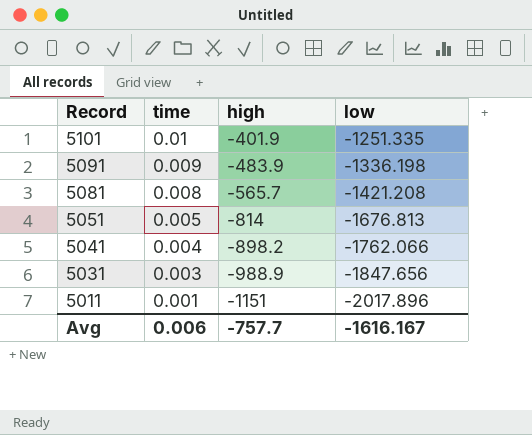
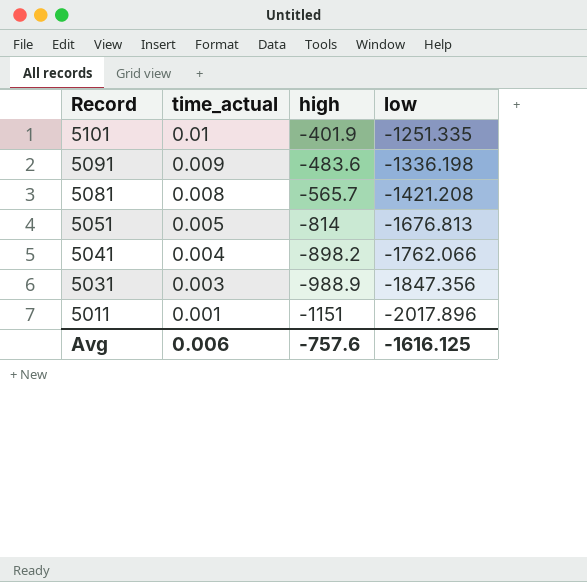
column name: time -> time_actual
5091 | high: -483.9 -> -483.6
5031 | low: -1847.656 -> -1847.356
Avg | high: -757.7 -> -757.6
Avg | low: -1616.167 -> -1616.125

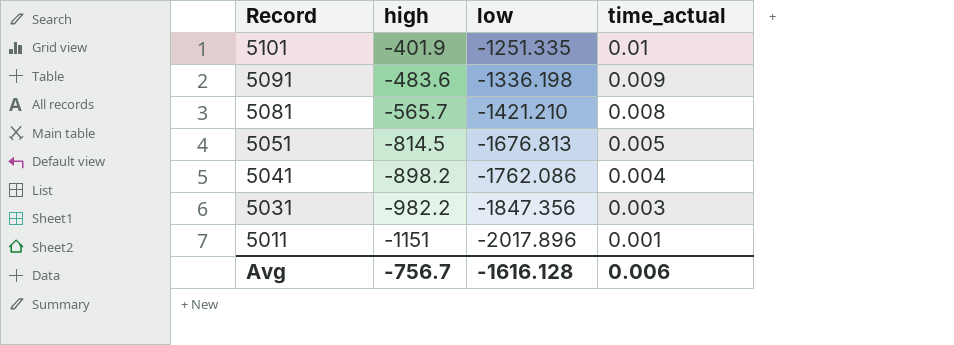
column time_actual | position: 2 -> 4
5081 | low: -1421.208 -> -1421.210
5051 | high: -814 -> -814.5
5041 | low: -1762.066 -> -1762.086
5031 | high: -988.9 -> -982.2
Avg | high: -757.6 -> -756.7
Avg | low: -1616.125 -> -1616.128

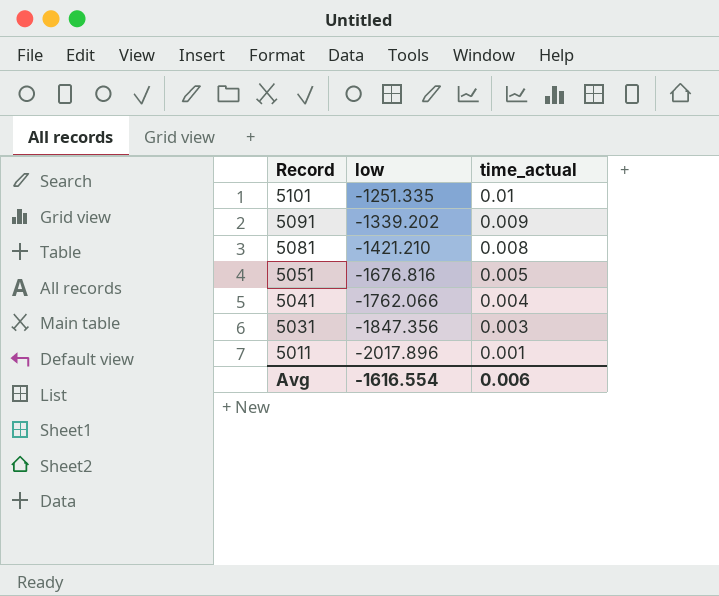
column high | position: 2 -> none
5091 | low: -1336.198 -> -1339.202
5051 | low: -1676.813 -> -1676.816
5041 | low: -1762.086 -> -1762.066
Avg | low: -1616.128 -> -1616.554

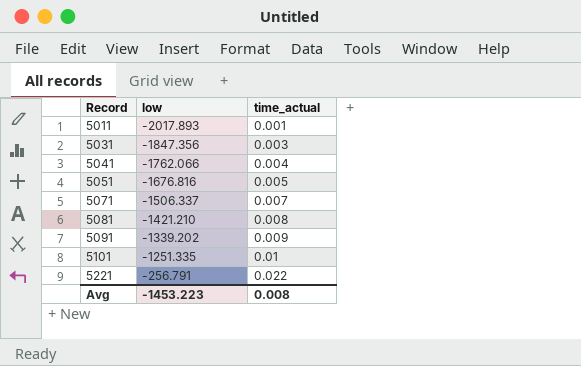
row order: Record descending -> Record ascending
5011 | low: -2017.896 -> -2017.893
row 5071: none -> -1506.337 | 0.007
row 5221: none -> -256.791 | 0.022
Avg | low: -1616.554 -> -1453.223
Avg | time_actual: 0.006 -> 0.008

